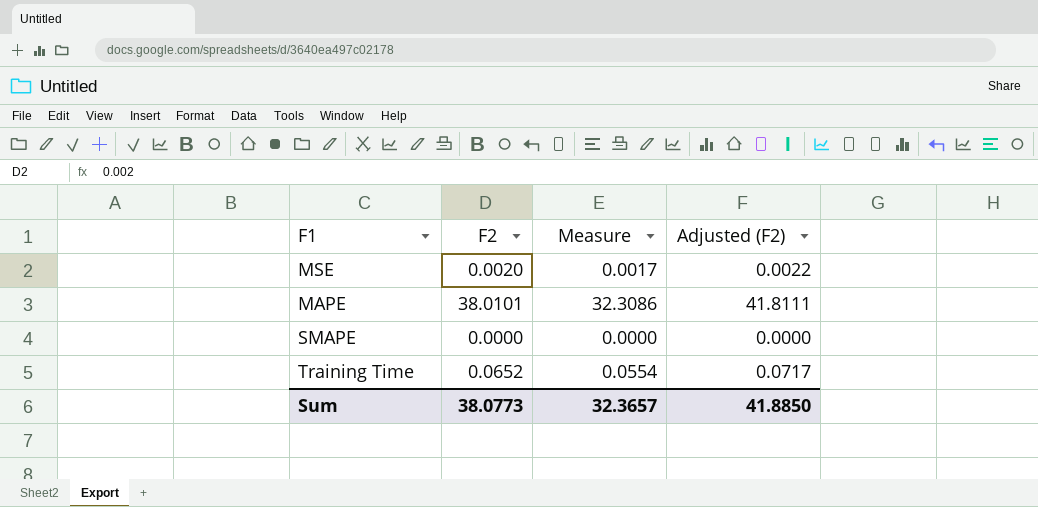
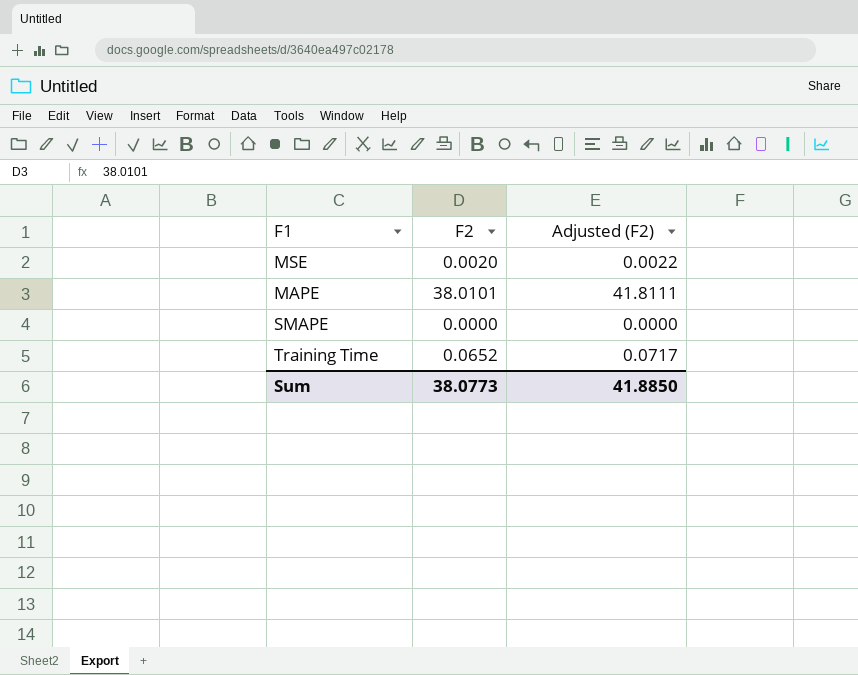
column Measure | formula: [F2] * 0.85 -> none

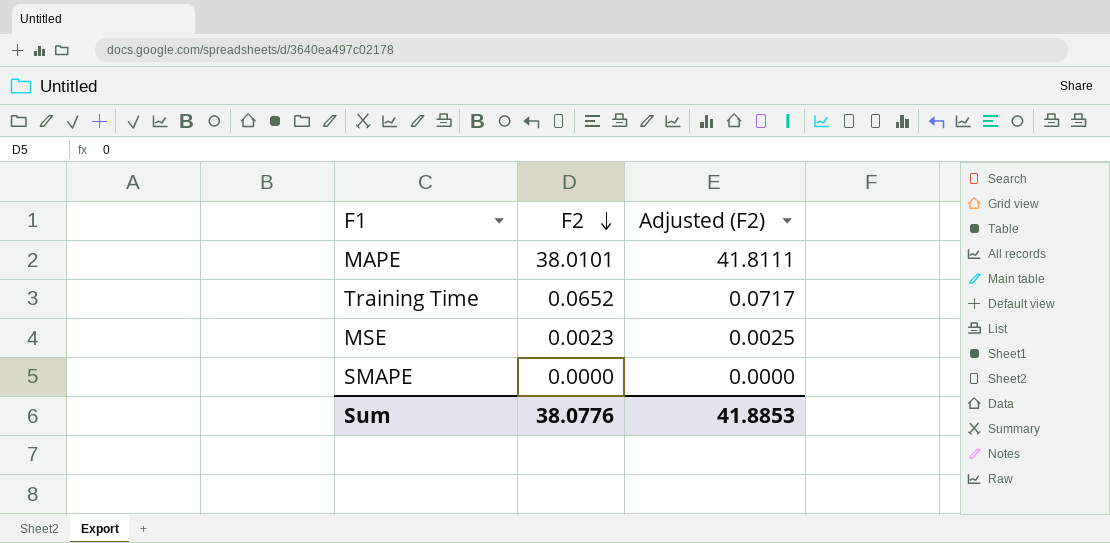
row order: none -> F2 descending
MSE | F2: 0.0020 -> 0.0023
MSE | Adjusted (F2): 0.0022 -> 0.0025
Sum | F2: 38.0773 -> 38.0776
Sum | Adjusted (F2): 41.8850 -> 41.8853

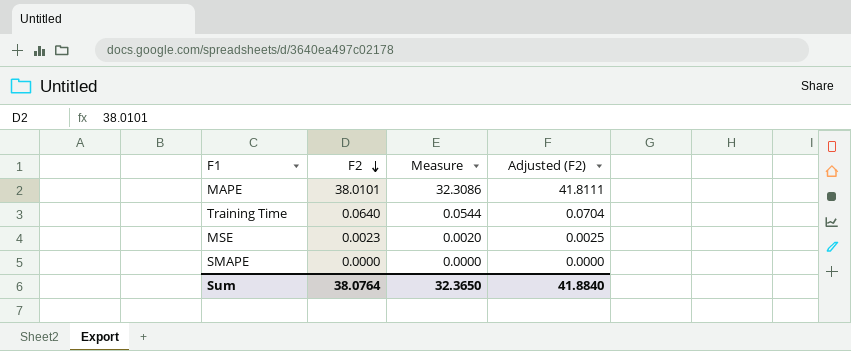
column Measure | formula: none -> [F2] * 0.85
Training Time | F2: 0.0652 -> 0.0640
Training Time | Adjusted (F2): 0.0717 -> 0.0704
Sum | F2: 38.0776 -> 38.0764
Sum | Adjusted (F2): 41.8853 -> 41.8840

